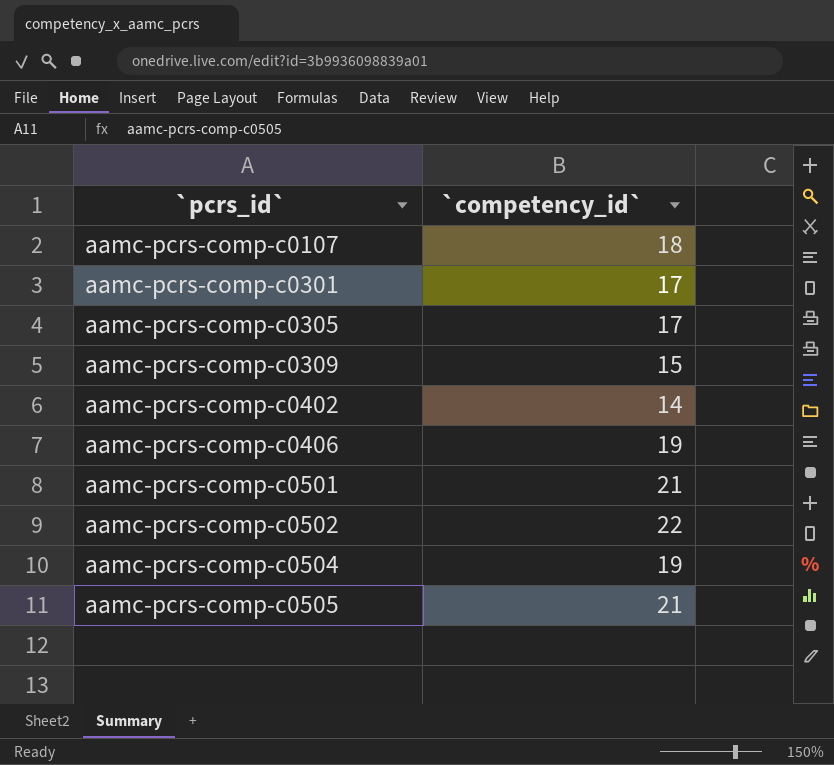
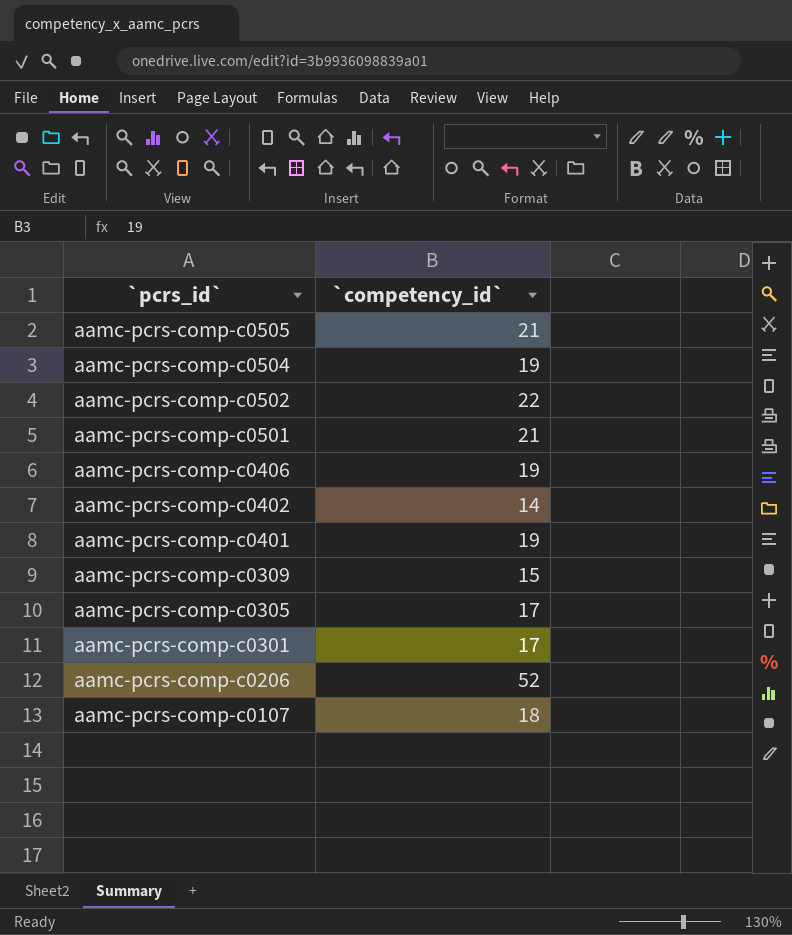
row order: `pcrs_id` ascending -> `pcrs_id` descending
row aamc-pcrs-comp-c0401: none -> 19
row aamc-pcrs-comp-c0206: none -> 52

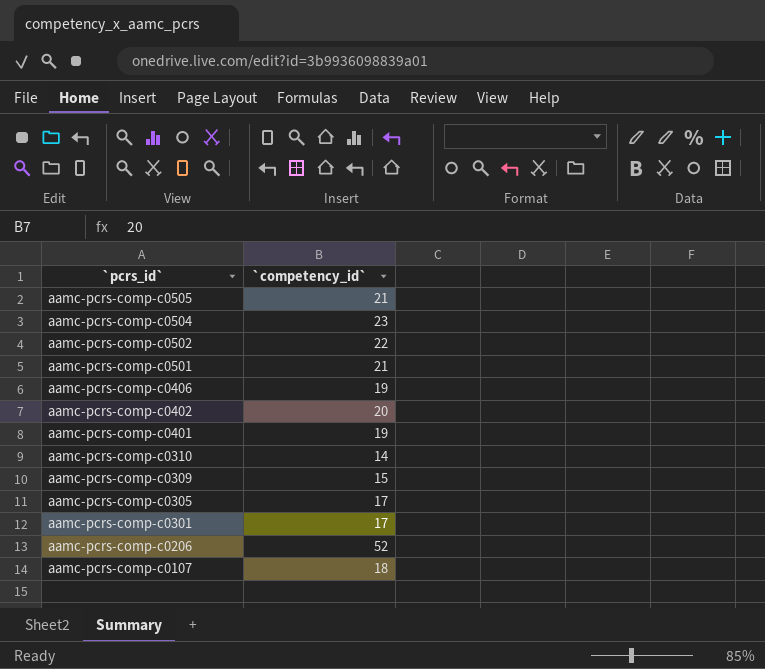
aamc-pcrs-comp-c0504 | `competency_id`: 19 -> 23
aamc-pcrs-comp-c0402 | `competency_id`: 14 -> 20
row aamc-pcrs-comp-c0310: none -> 14

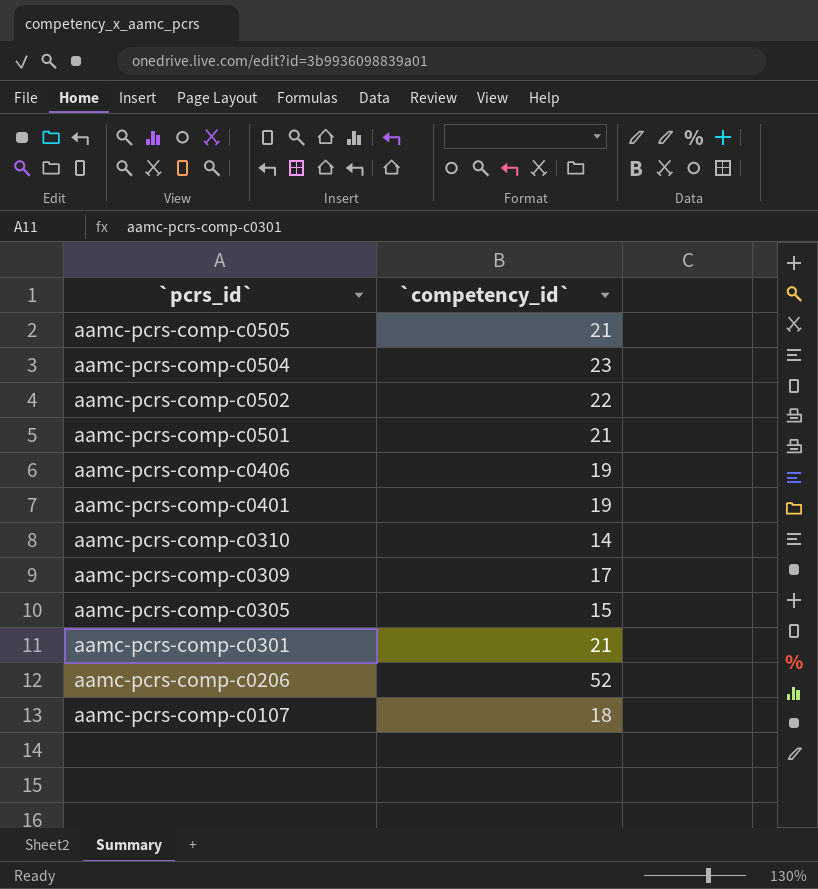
row aamc-pcrs-comp-c0402: 20 -> none
aamc-pcrs-comp-c0309 | `competency_id`: 15 -> 17
aamc-pcrs-comp-c0305 | `competency_id`: 17 -> 15
aamc-pcrs-comp-c0301 | `competency_id`: 17 -> 21

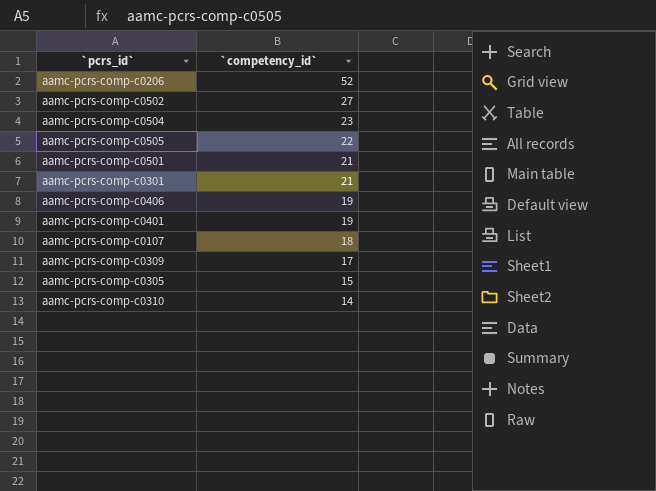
row order: `pcrs_id` descending -> `competency_id` descending
aamc-pcrs-comp-c0502 | `competency_id`: 22 -> 27
aamc-pcrs-comp-c0505 | `competency_id`: 21 -> 22

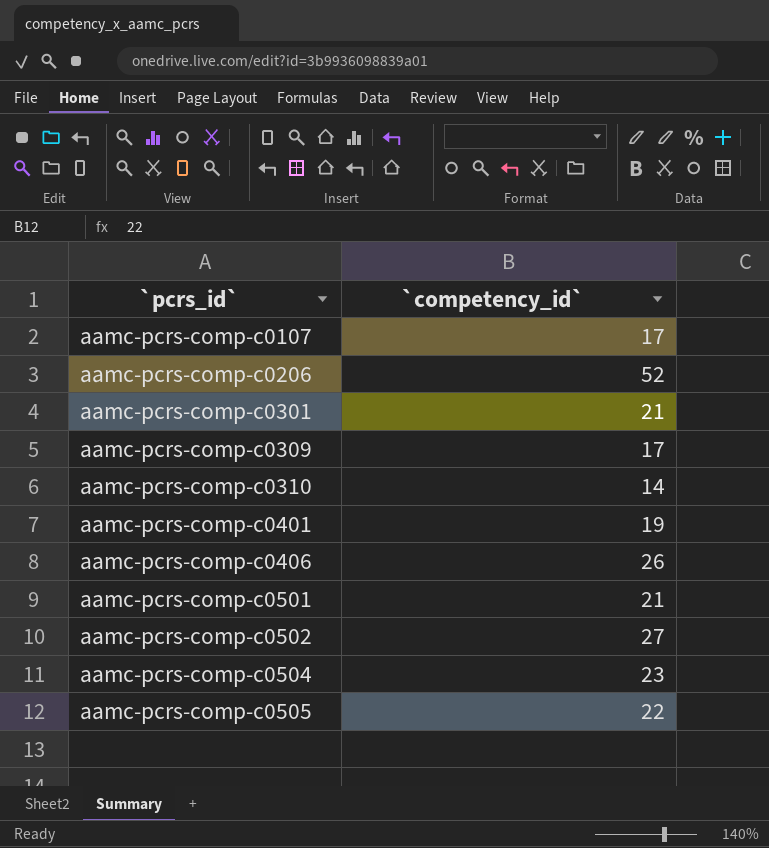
row order: `competency_id` descending -> `pcrs_id` ascending
row aamc-pcrs-comp-c0305: 15 -> none
aamc-pcrs-comp-c0107 | `competency_id`: 18 -> 17
aamc-pcrs-comp-c0406 | `competency_id`: 19 -> 26

